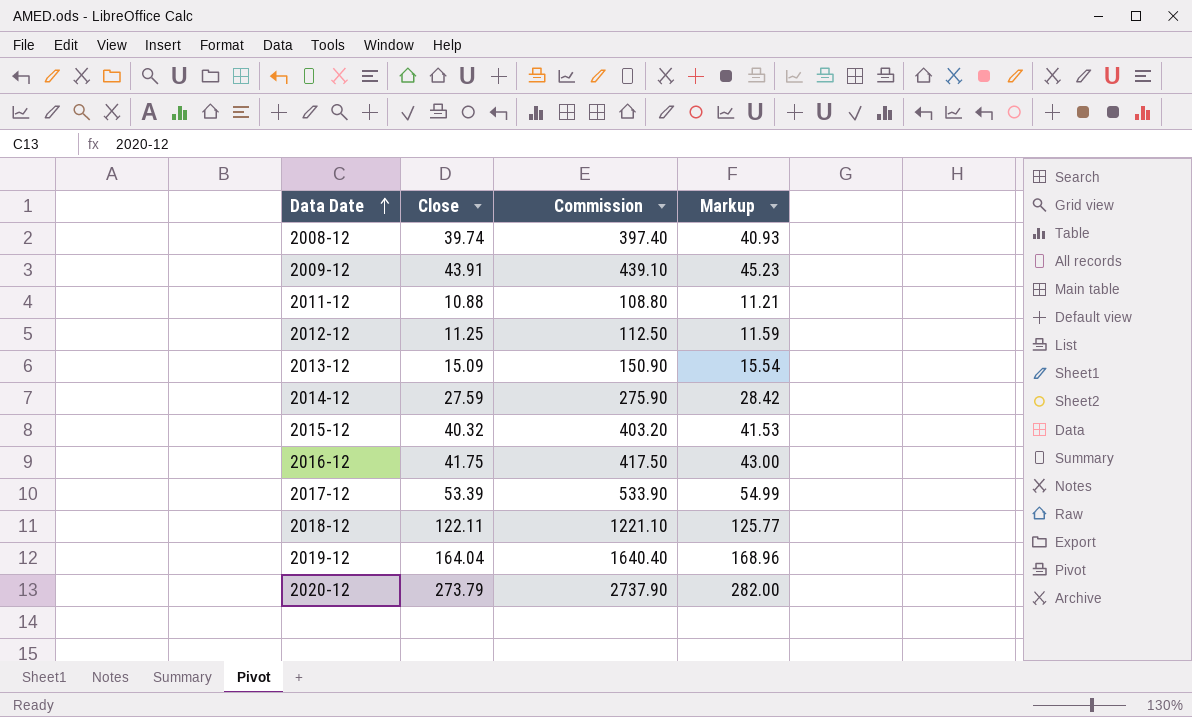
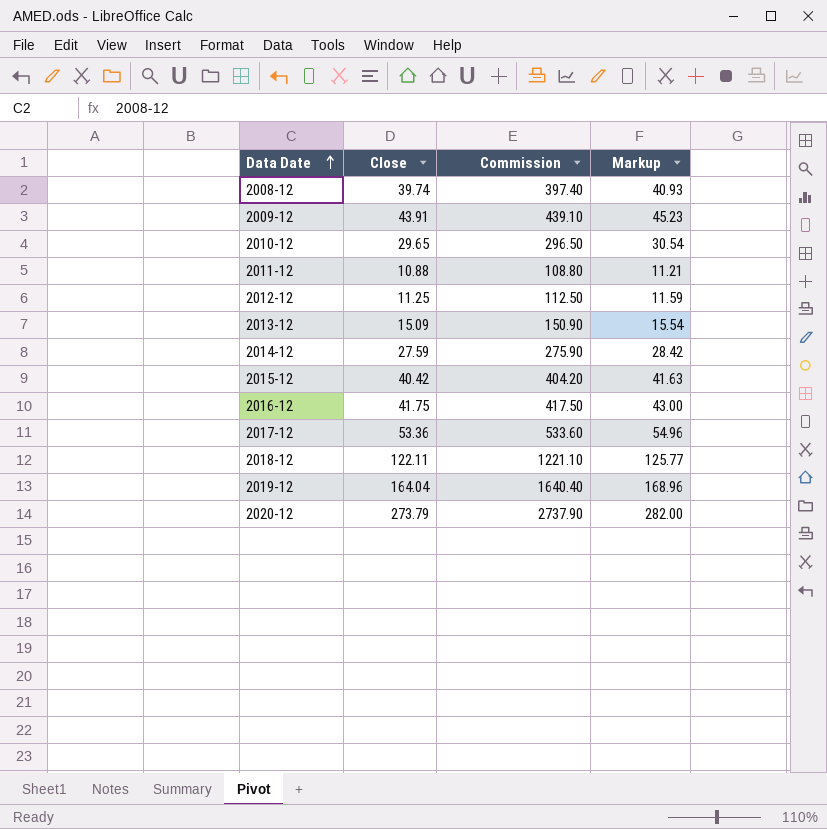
row 2010-12: none -> 29.65 | 296.50 | 30.54
2015-12 | Close: 40.32 -> 40.42
2015-12 | Commission: 403.20 -> 404.20
2015-12 | Markup: 41.53 -> 41.63
2017-12 | Close: 53.39 -> 53.36
2017-12 | Commission: 533.90 -> 533.60
2017-12 | Markup: 54.99 -> 54.96

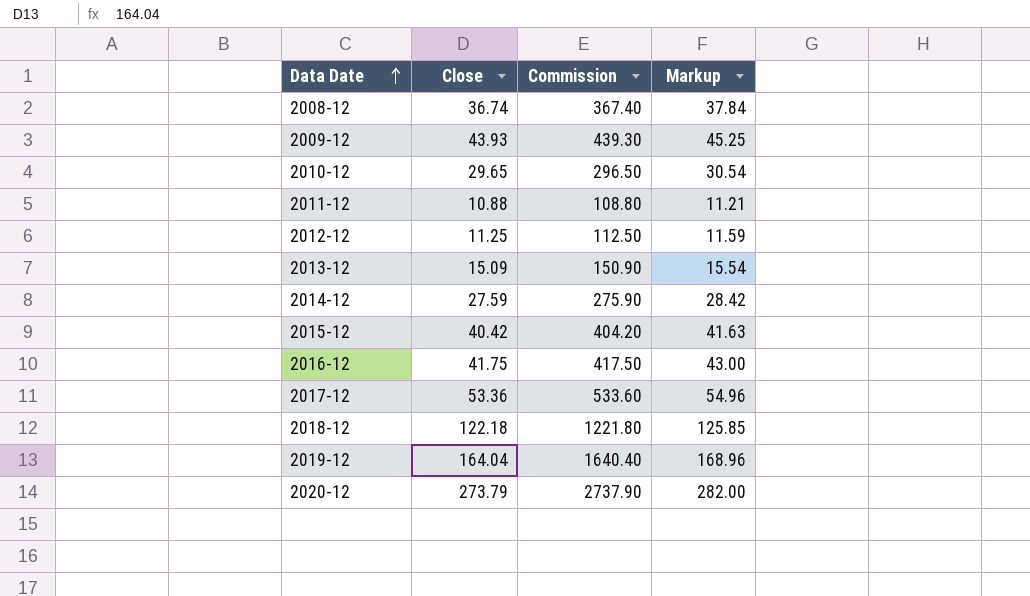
2008-12 | Close: 39.74 -> 36.74
2008-12 | Commission: 397.40 -> 367.40
2008-12 | Markup: 40.93 -> 37.84
2009-12 | Close: 43.91 -> 43.93
2009-12 | Commission: 439.10 -> 439.30
2009-12 | Markup: 45.23 -> 45.25
2018-12 | Close: 122.11 -> 122.18
2018-12 | Commission: 1221.10 -> 1221.80
2018-12 | Markup: 125.77 -> 125.85

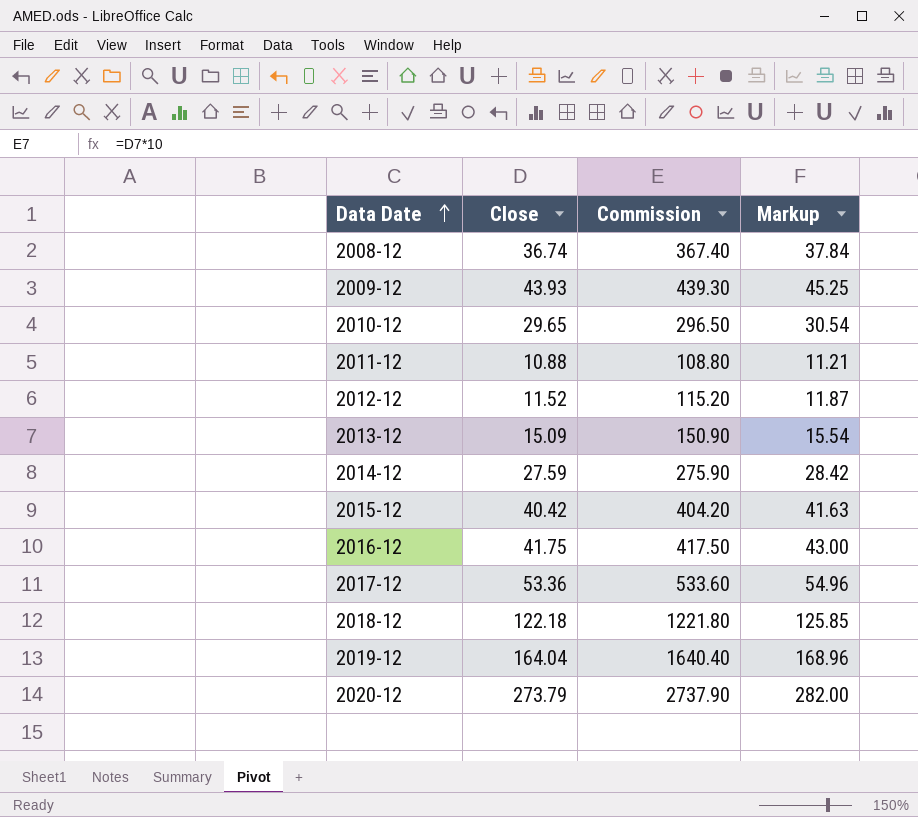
2012-12 | Close: 11.25 -> 11.52
2012-12 | Commission: 112.50 -> 115.20
2012-12 | Markup: 11.59 -> 11.87

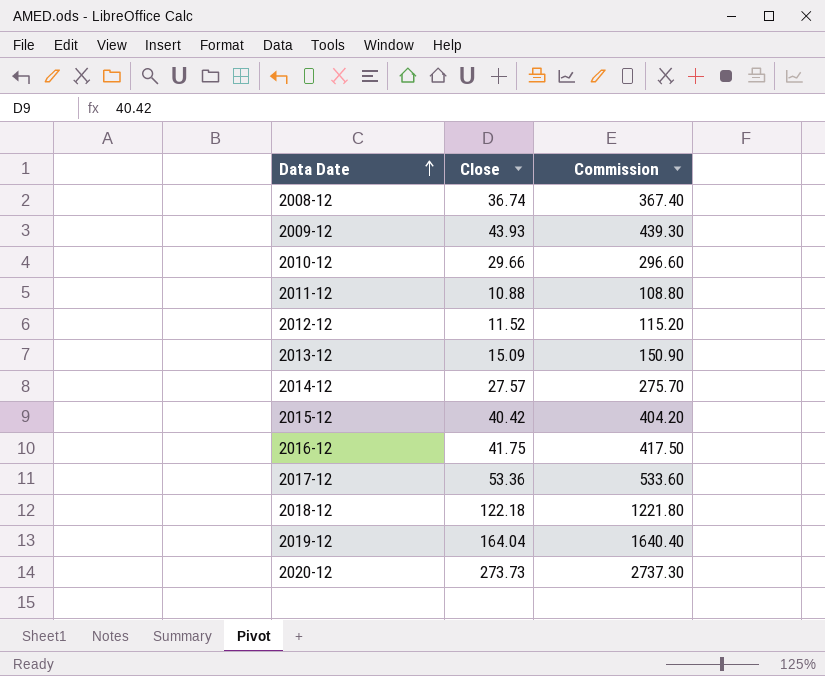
column Markup | formula: [Close] * 1.03 -> none
2010-12 | Close: 29.65 -> 29.66
2010-12 | Commission: 296.50 -> 296.60
2014-12 | Close: 27.59 -> 27.57
2014-12 | Commission: 275.90 -> 275.70
2020-12 | Close: 273.79 -> 273.73
2020-12 | Commission: 2737.90 -> 2737.30

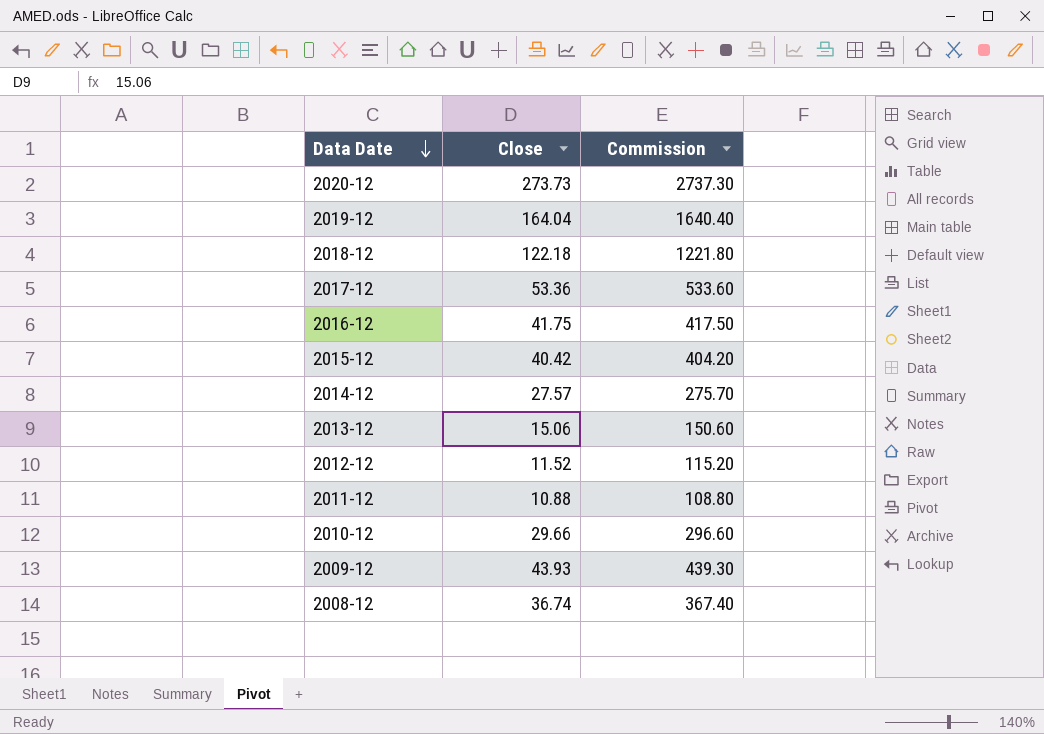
row order: Data Date ascending -> Data Date descending
2013-12 | Close: 15.09 -> 15.06
2013-12 | Commission: 150.90 -> 150.60

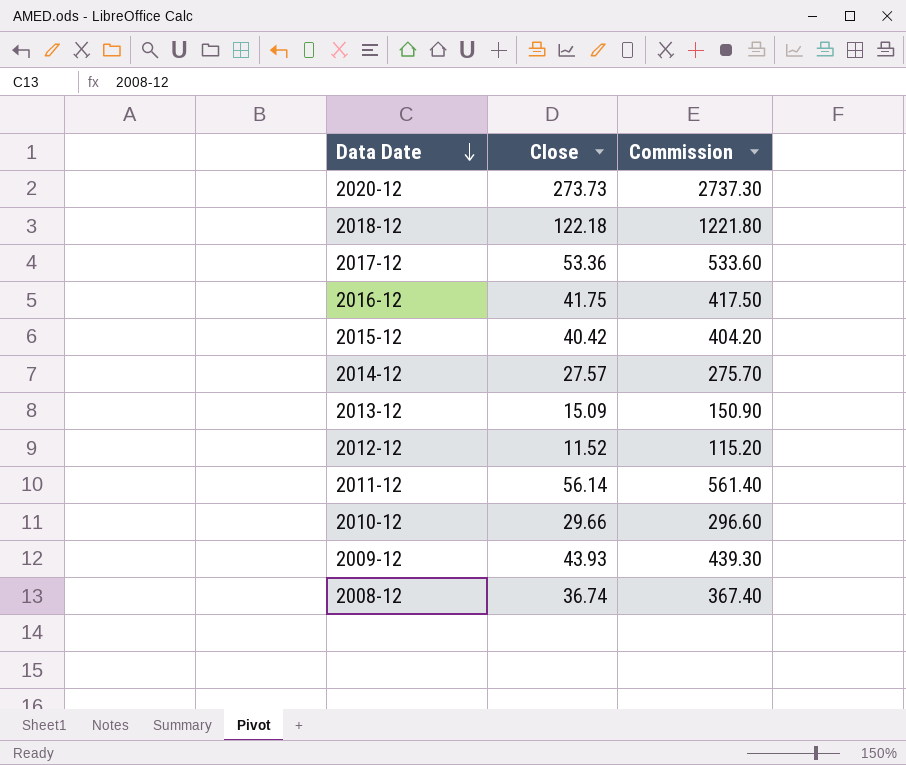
row 2019-12: 164.04 | 1640.40 -> none
2013-12 | Close: 15.06 -> 15.09
2013-12 | Commission: 150.60 -> 150.90
2011-12 | Close: 10.88 -> 56.14
2011-12 | Commission: 108.80 -> 561.40

